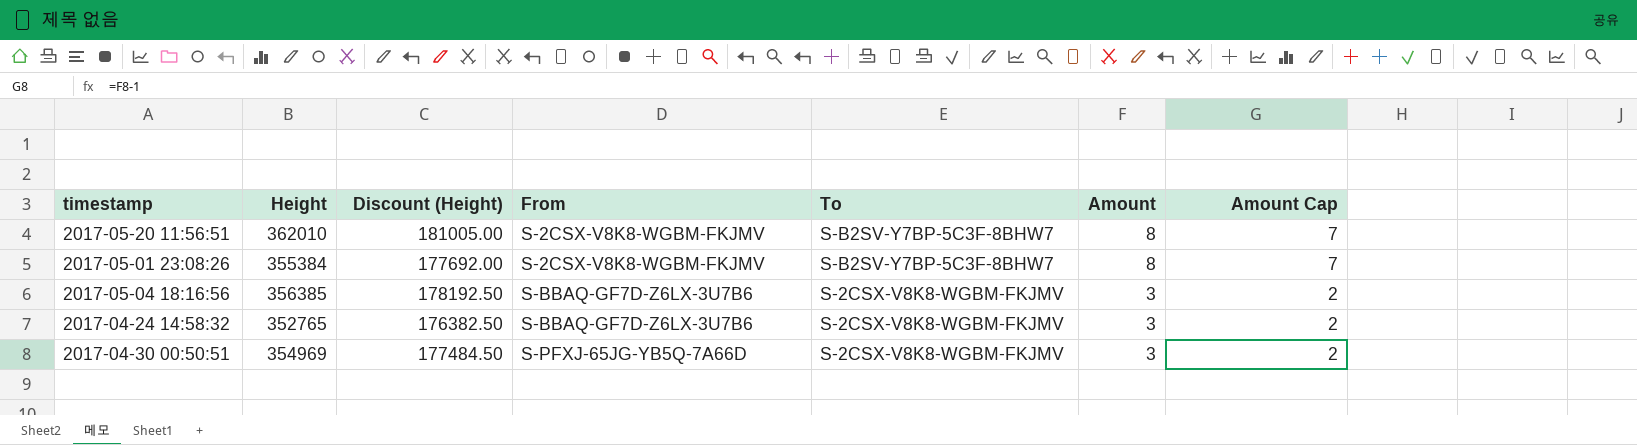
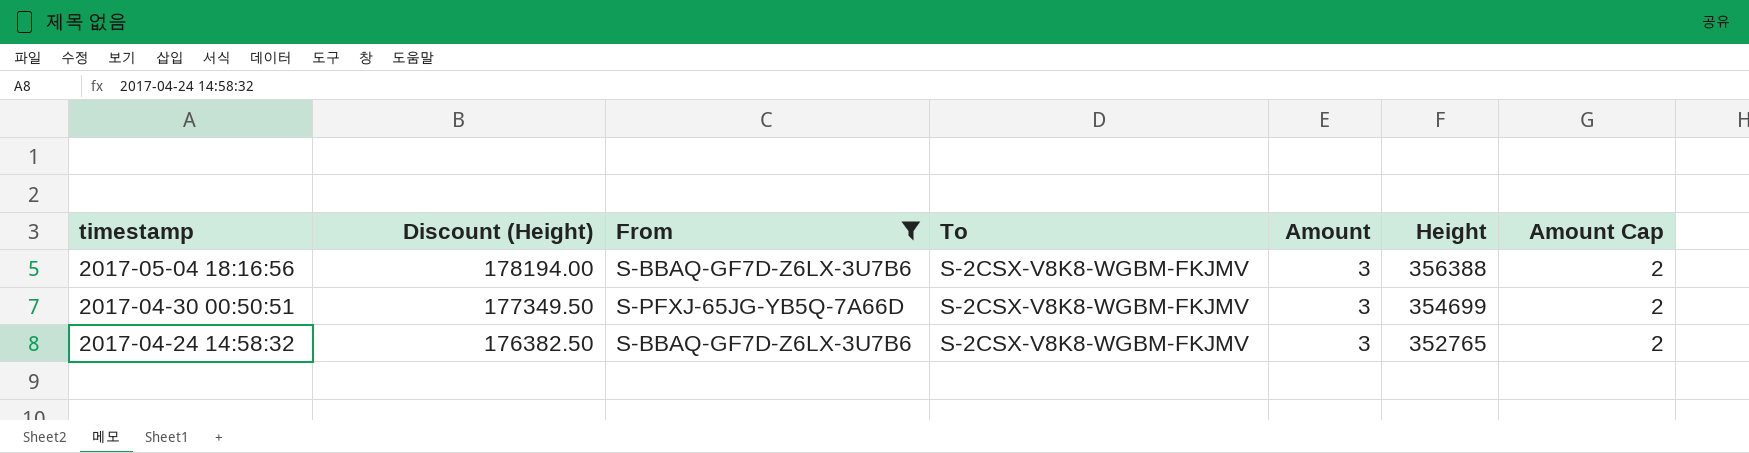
filter: none -> From != S-2CSX-V8K8-WGBM-FKJMV
row order: From ascending -> timestamp descending
column Height | position: 2 -> 6
2017-05-04 18:16:56 | Discount (Height): 178192.50 -> 178194.00
2017-05-04 18:16:56 | Height: 356385 -> 356388
2017-04-30 00:50:51 | Discount (Height): 177484.50 -> 177349.50
2017-04-30 00:50:51 | Height: 354969 -> 354699

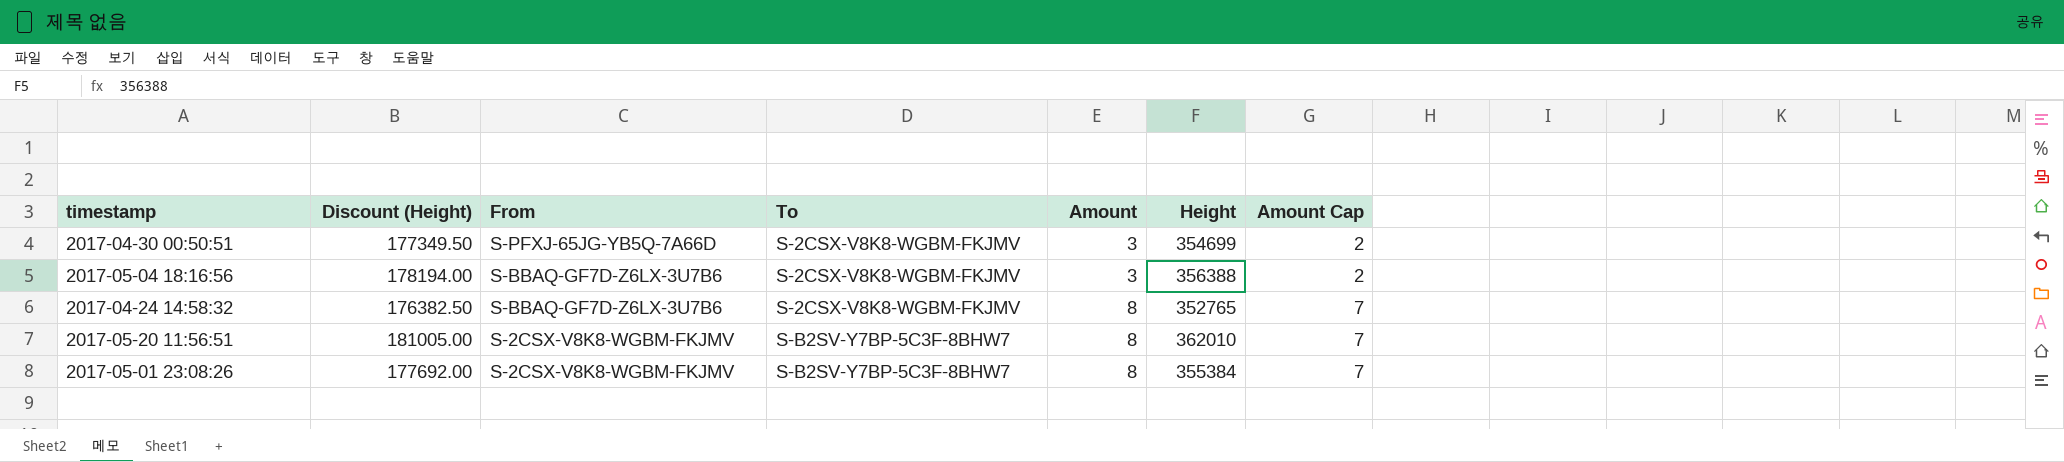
filter: From != S-2CSX-V8K8-WGBM-FKJMV -> none
row order: timestamp descending -> From descending
2017-04-24 14:58:32 | Amount: 3 -> 8
2017-04-24 14:58:32 | Amount Cap: 2 -> 7

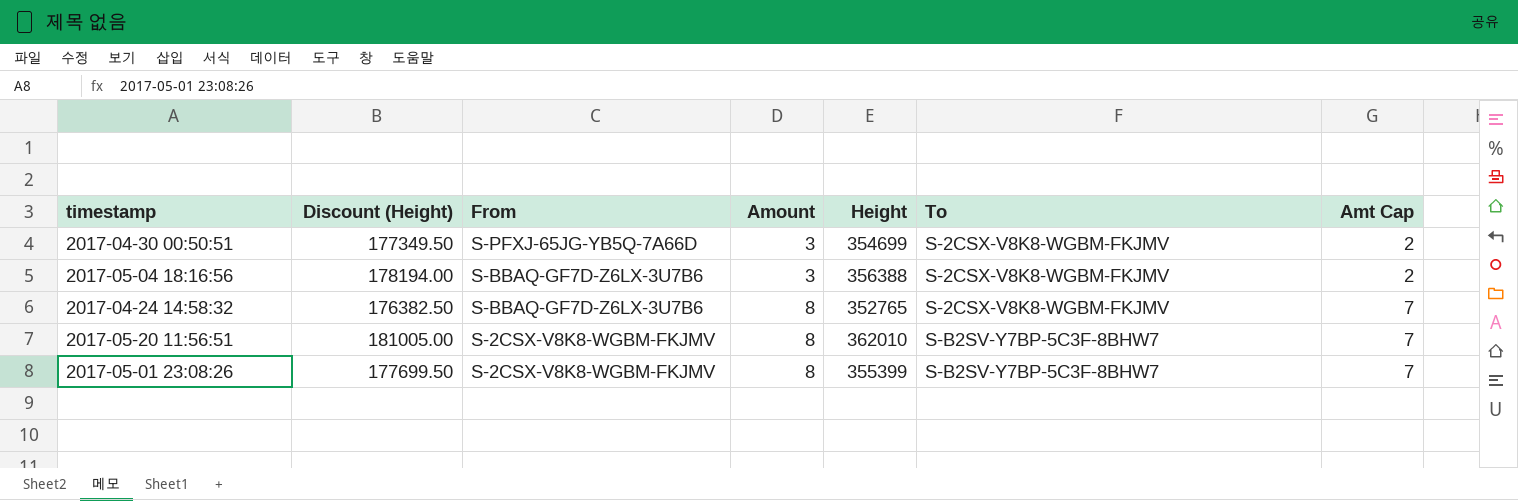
column To | position: 4 -> 6
column name: Amount Cap -> Amt Cap
2017-05-01 23:08:26 | Discount (Height): 177692.00 -> 177699.50
2017-05-01 23:08:26 | Height: 355384 -> 355399

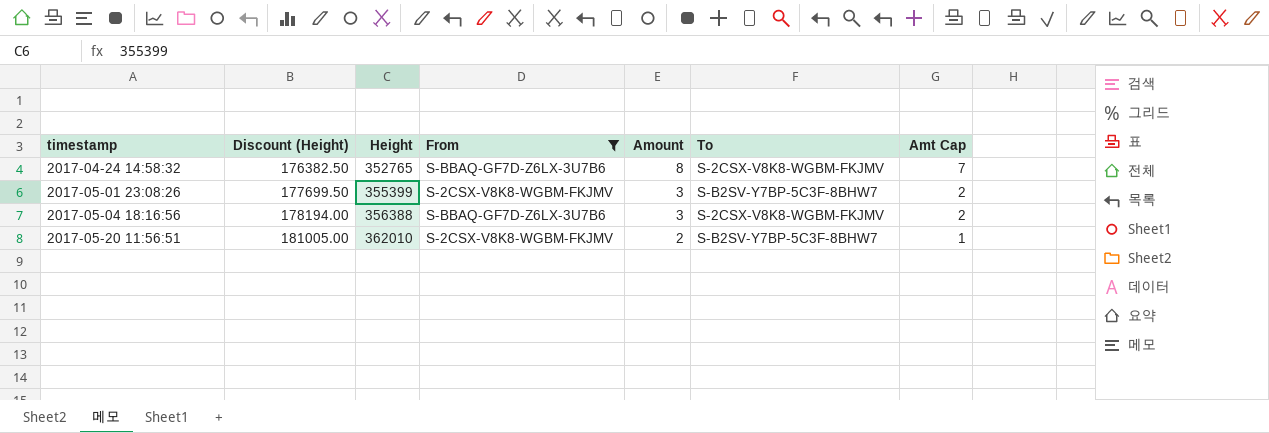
filter: none -> From != S-PFXJ-65JG-YB5Q-7A66D
row order: From descending -> timestamp ascending
column Height | position: 5 -> 3
2017-05-01 23:08:26 | Amount: 8 -> 3
2017-05-01 23:08:26 | Amt Cap: 7 -> 2
2017-05-20 11:56:51 | Amount: 8 -> 2
2017-05-20 11:56:51 | Amt Cap: 7 -> 1

